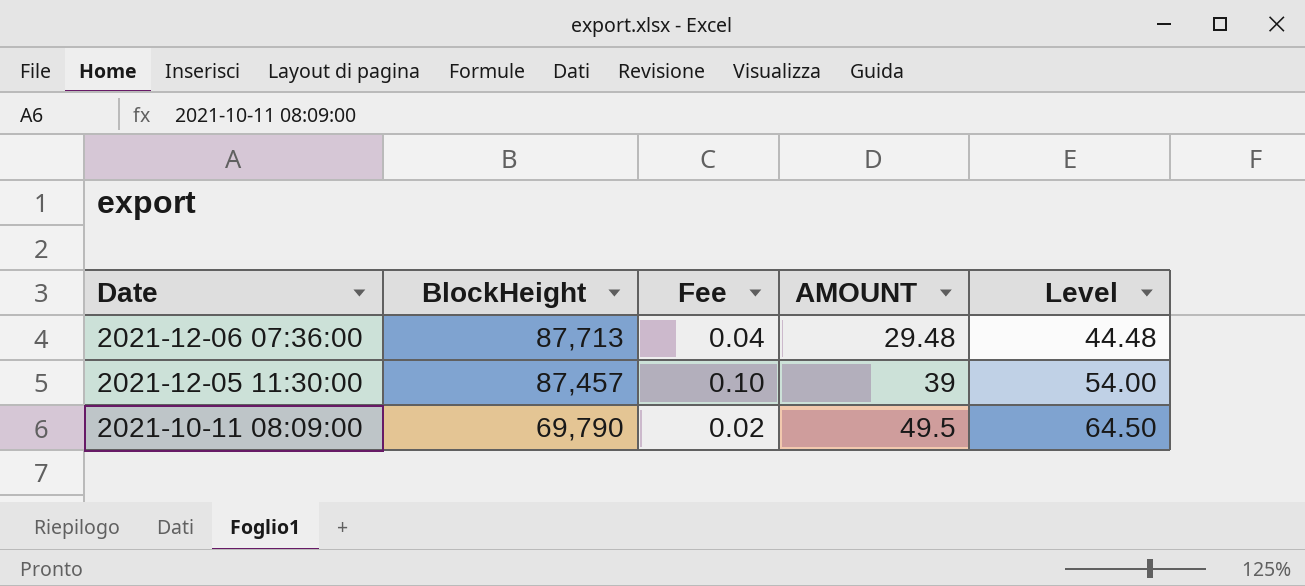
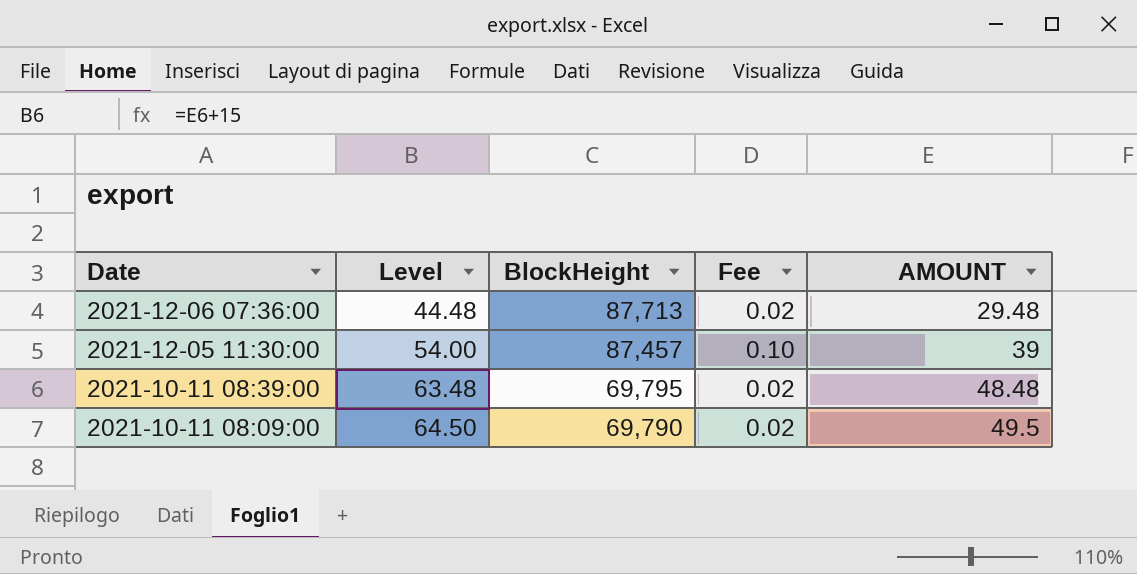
column Level | position: 5 -> 2
2021-12-06 07:36:00 | Fee: 0.04 -> 0.02
row 2021-10-11 08:39:00: none -> 63.48 | 69,795 | 0.02 | 48.48

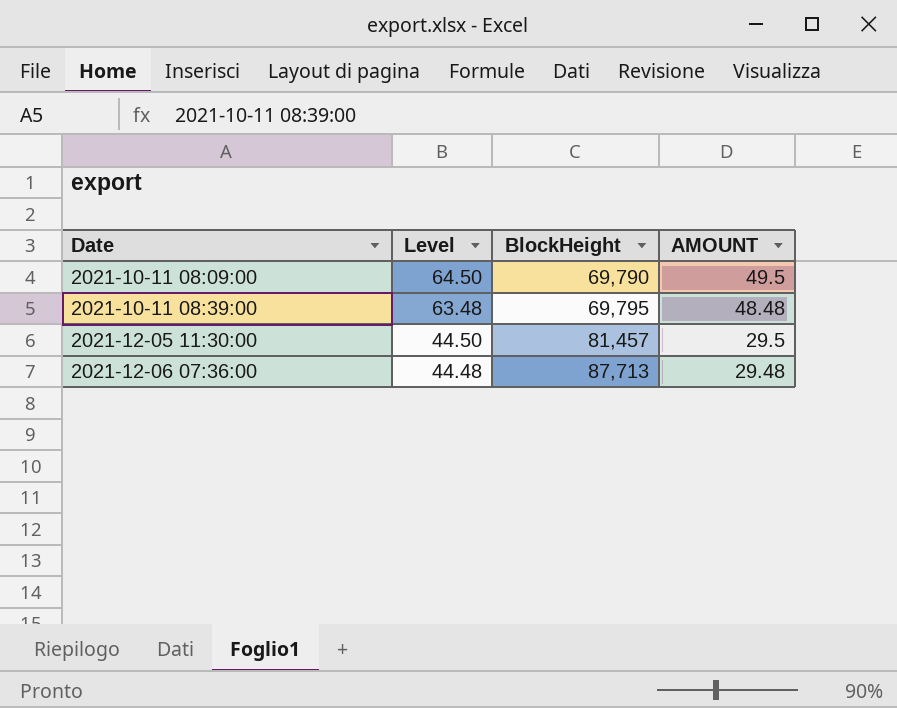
row order: Date descending -> Date ascending
column Fee | position: 4 -> none
2021-12-05 11:30:00 | Level: 54.00 -> 44.50
2021-12-05 11:30:00 | BlockHeight: 87,457 -> 81,457
2021-12-05 11:30:00 | AMOUNT: 39 -> 29.5

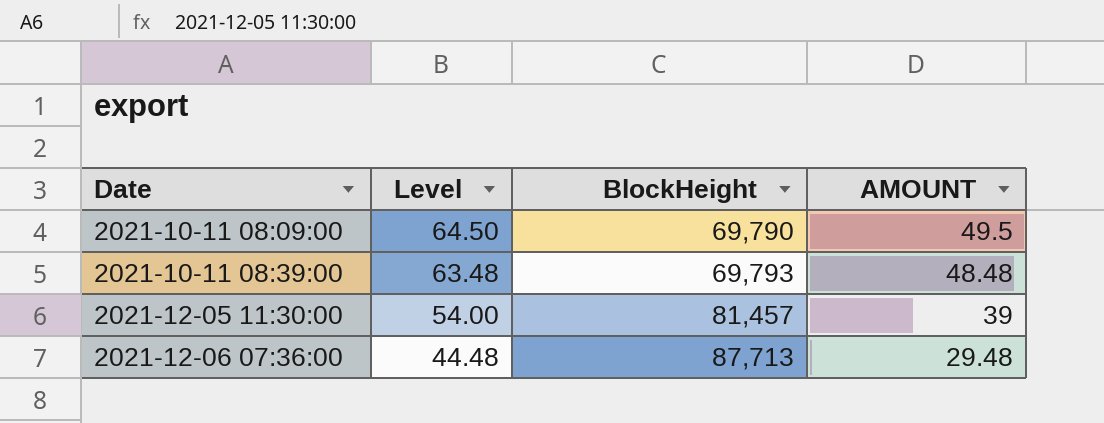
2021-10-11 08:39:00 | BlockHeight: 69,795 -> 69,793
2021-12-05 11:30:00 | Level: 44.50 -> 54.00
2021-12-05 11:30:00 | AMOUNT: 29.5 -> 39

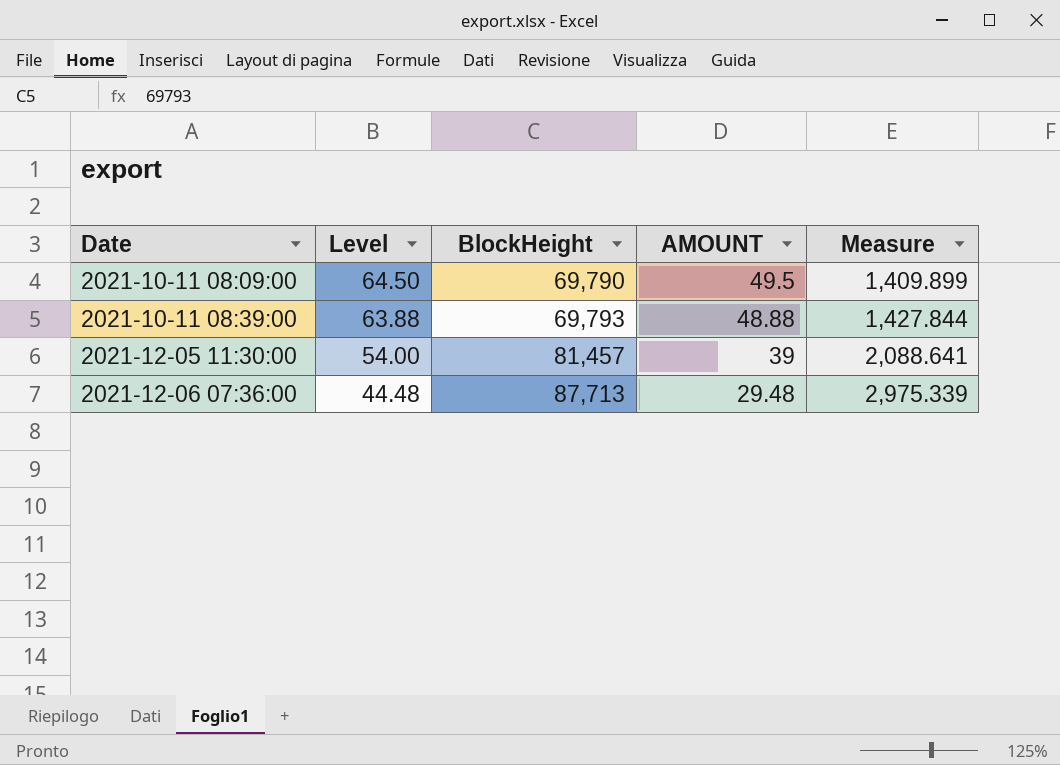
column Measure | formula: none -> [BlockHeight] / [AMOUNT]
2021-10-11 08:39:00 | Level: 63.48 -> 63.88
2021-10-11 08:39:00 | AMOUNT: 48.48 -> 48.88

